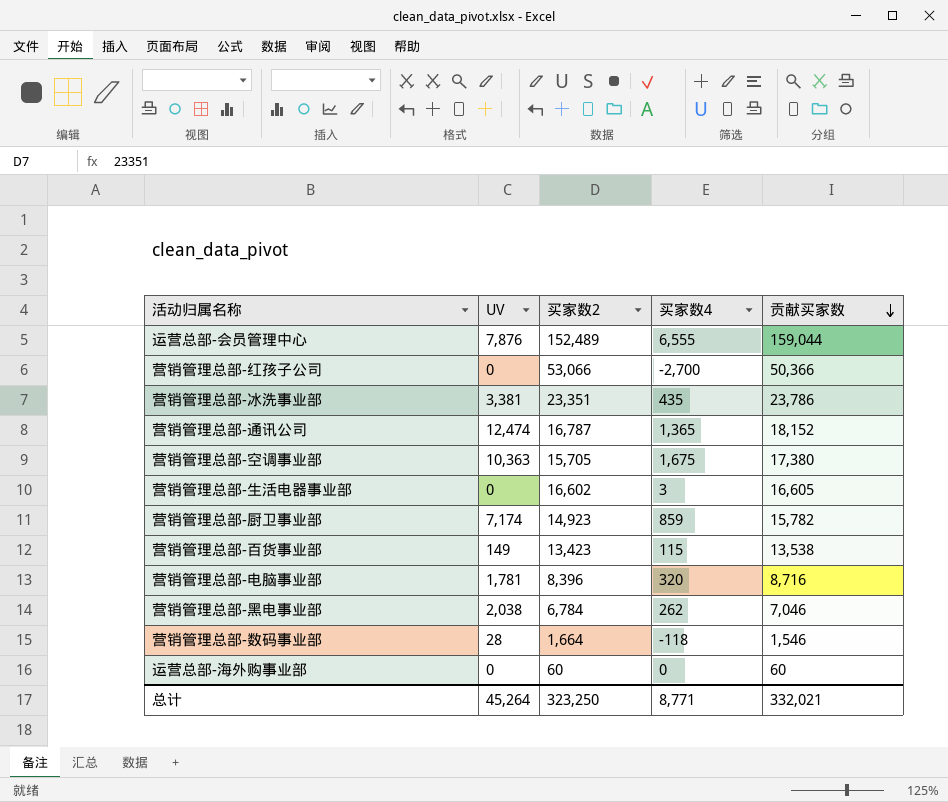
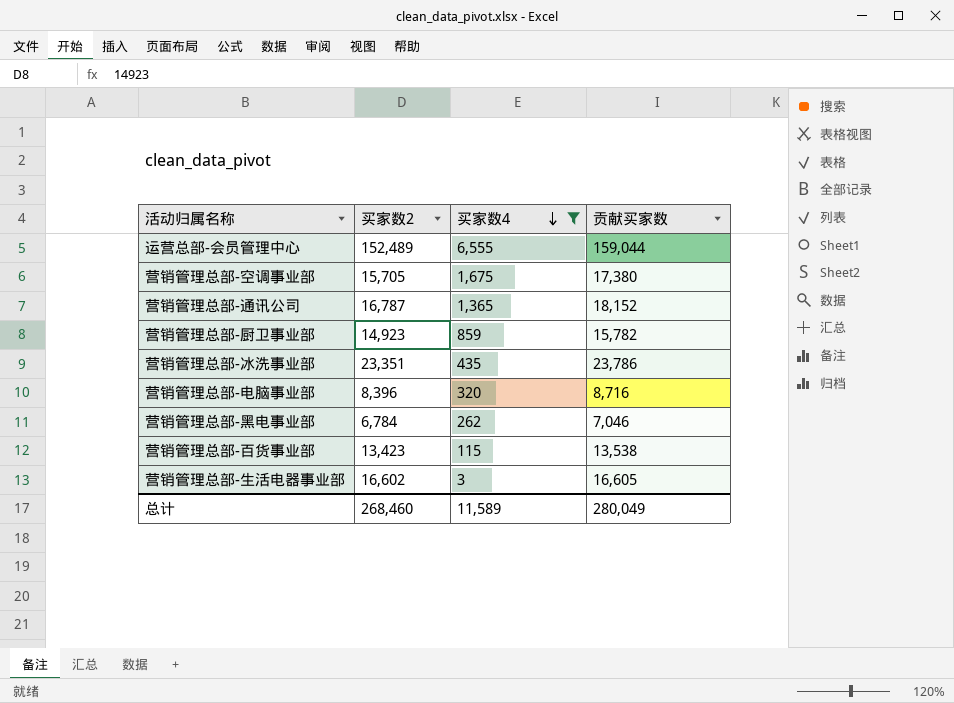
filter: none -> 买家数4 >= 3
row order: 贡献买家数 descending -> 买家数4 descending
column UV | position: 2 -> none
总计 | 买家数2: 323,250 -> 268,460
总计 | 买家数4: 8,771 -> 11,589
总计 | 贡献买家数: 332,021 -> 280,049

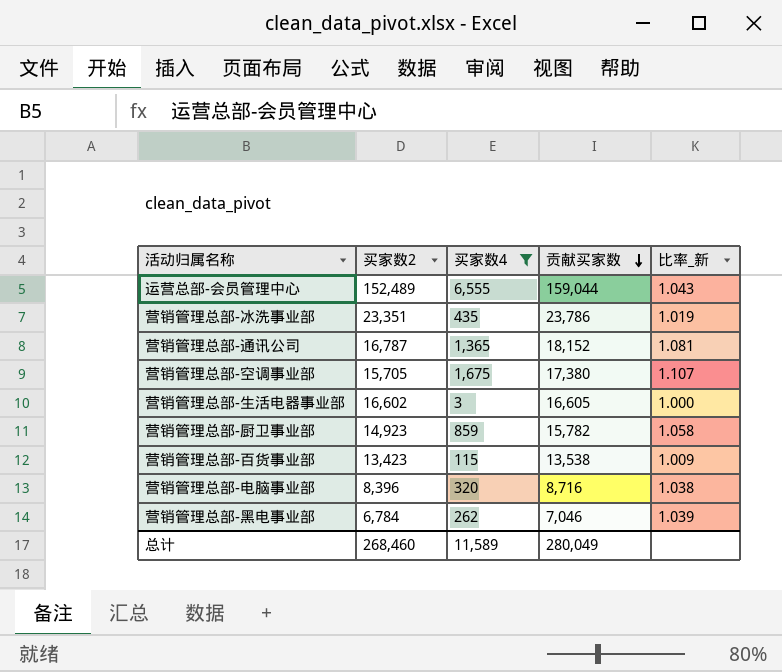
row order: 买家数4 descending -> 贡献买家数 descending
column 比率_新 | formula: none -> [贡献买家数] / [买家数2]

